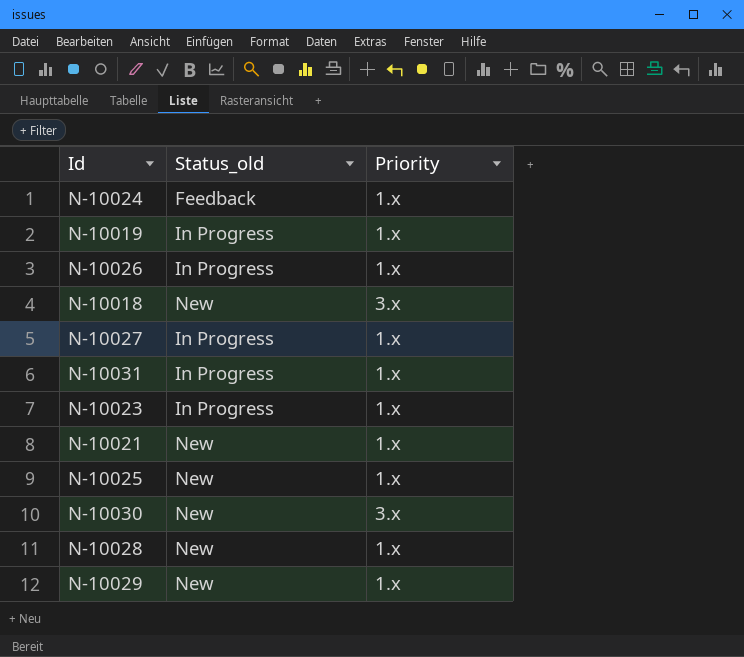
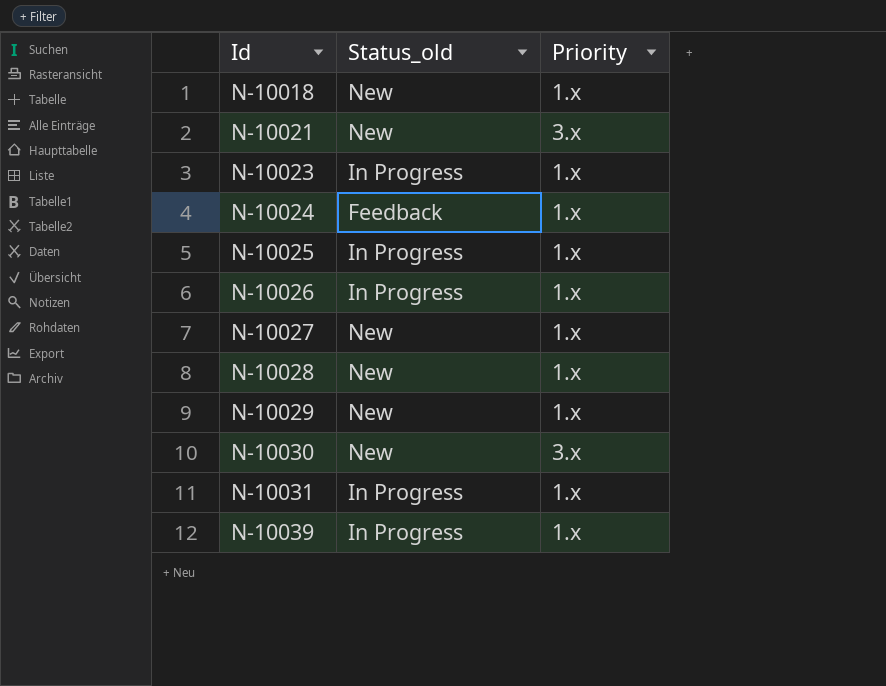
row order: none -> Id ascending
row N-10019: In Progress | 1.x -> none
N-10018 | Priority: 3.x -> 1.x
N-10021 | Priority: 1.x -> 3.x
N-10025 | Status_old: New -> In Progress
N-10027 | Status_old: In Progress -> New
row N-10039: none -> In Progress | 1.x

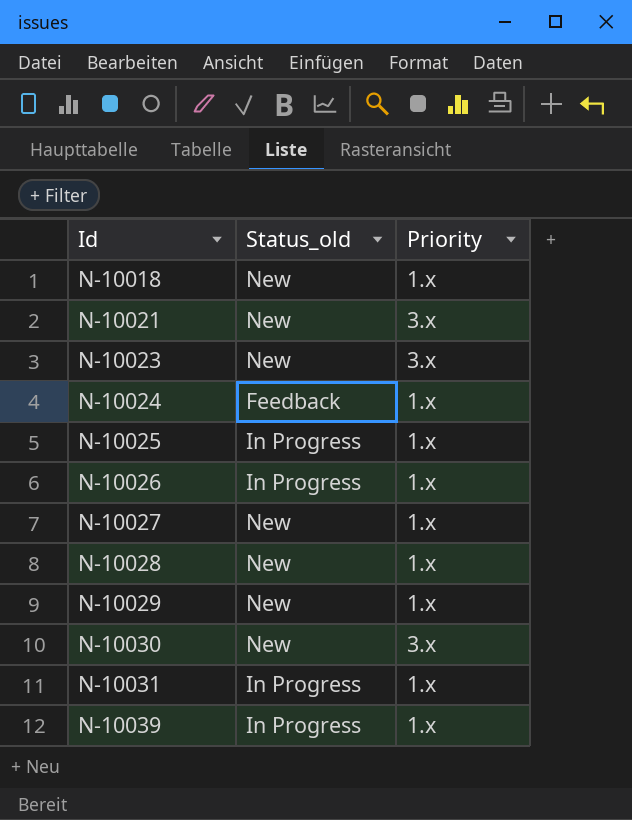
N-10023 | Status_old: In Progress -> New
N-10023 | Priority: 1.x -> 3.x

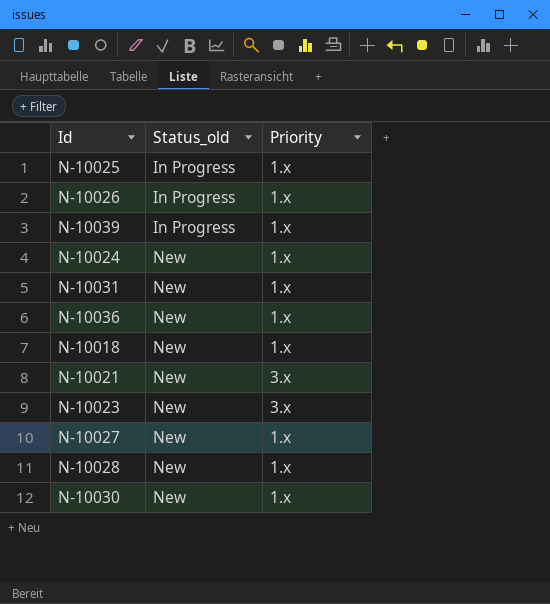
row order: Id ascending -> Status_old ascending
row N-10029: New | 1.x -> none
N-10024 | Status_old: Feedback -> New
N-10031 | Status_old: In Progress -> New
row N-10036: none -> New | 1.x
N-10030 | Priority: 3.x -> 1.x

